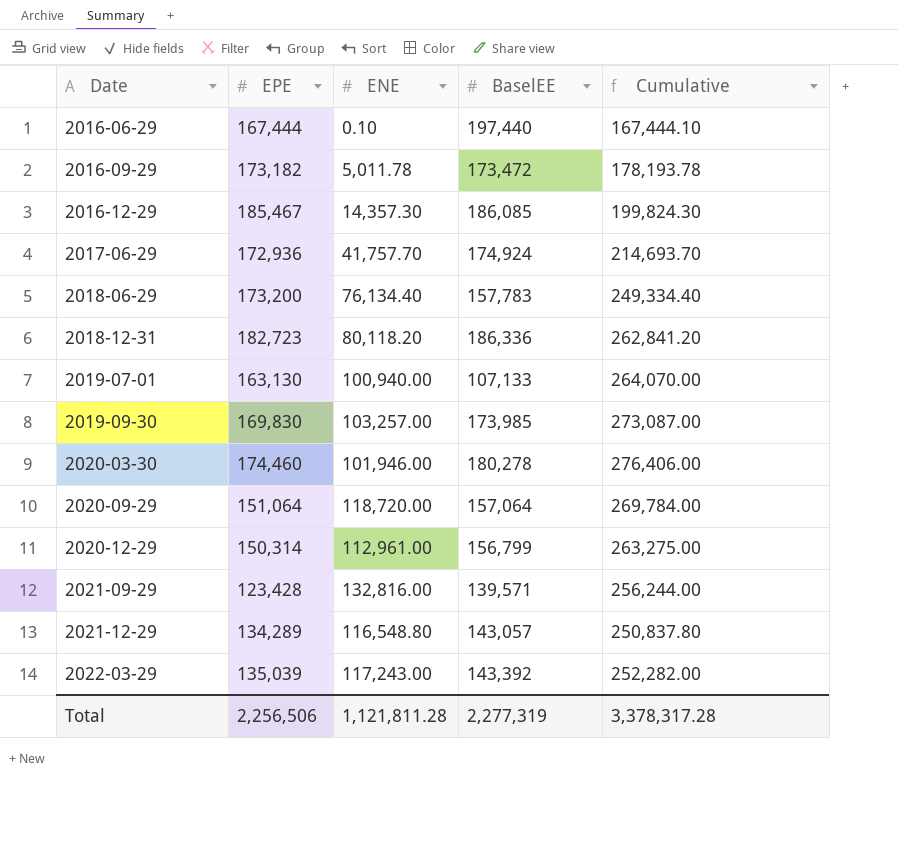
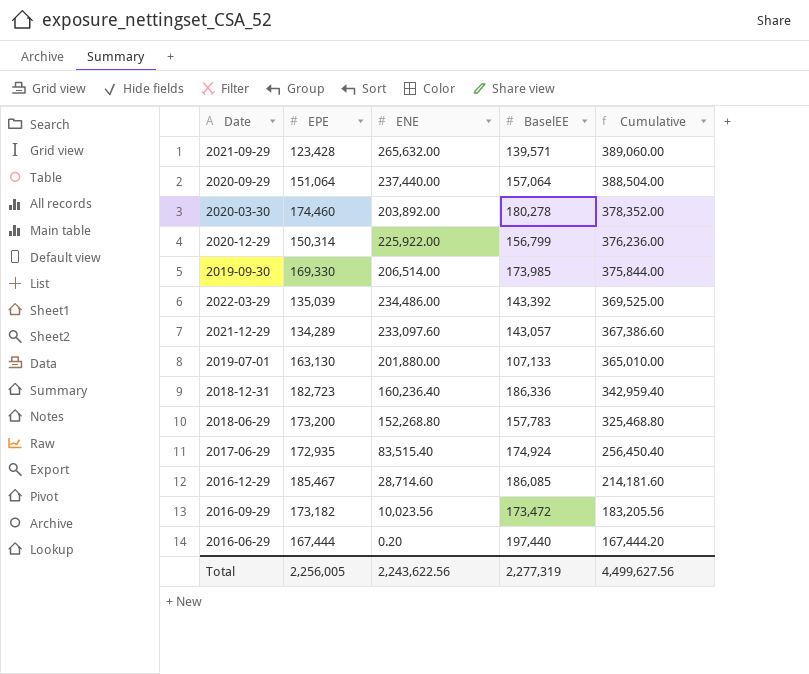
row order: Date ascending -> Cumulative descending
2021-09-29 | ENE: 132,816.00 -> 265,632.00
2021-09-29 | Cumulative: 256,244.00 -> 389,060.00
2020-09-29 | ENE: 118,720.00 -> 237,440.00
2020-09-29 | Cumulative: 269,784.00 -> 388,504.00
2020-03-30 | ENE: 101,946.00 -> 203,892.00
2020-03-30 | Cumulative: 276,406.00 -> 378,352.00
2020-12-29 | ENE: 112,961.00 -> 225,922.00
2020-12-29 | Cumulative: 263,275.00 -> 376,236.00
2019-09-30 | EPE: 169,830 -> 169,330
2019-09-30 | ENE: 103,257.00 -> 206,514.00
2019-09-30 | Cumulative: 273,087.00 -> 375,844.00
2022-03-29 | ENE: 117,243.00 -> 234,486.00
2022-03-29 | Cumulative: 252,282.00 -> 369,525.00
2021-12-29 | ENE: 116,548.80 -> 233,097.60
2021-12-29 | Cumulative: 250,837.80 -> 367,386.60
2019-07-01 | ENE: 100,940.00 -> 201,880.00
2019-07-01 | Cumulative: 264,070.00 -> 365,010.00
2018-12-31 | ENE: 80,118.20 -> 160,236.40
2018-12-31 | Cumulative: 262,841.20 -> 342,959.40
2018-06-29 | ENE: 76,134.40 -> 152,268.80
2018-06-29 | Cumulative: 249,334.40 -> 325,468.80
2017-06-29 | EPE: 172,936 -> 172,935
2017-06-29 | ENE: 41,757.70 -> 83,515.40
2017-06-29 | Cumulative: 214,693.70 -> 256,450.40
2016-12-29 | ENE: 14,357.30 -> 28,714.60
2016-12-29 | Cumulative: 199,824.30 -> 214,181.60
2016-09-29 | ENE: 5,011.78 -> 10,023.56
2016-09-29 | Cumulative: 178,193.78 -> 183,205.56
2016-06-29 | ENE: 0.10 -> 0.20
2016-06-29 | Cumulative: 167,444.10 -> 167,444.20
Total | EPE: 2,256,506 -> 2,256,005
Total | ENE: 1,121,811.28 -> 2,243,622.56
Total | Cumulative: 3,378,317.28 -> 4,499,627.56

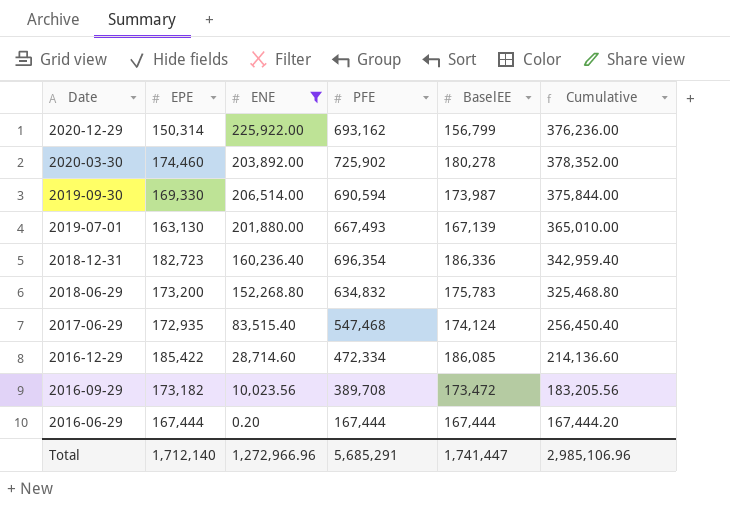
filter: none -> ENE <= 225,922.00
row order: Cumulative descending -> Date descending
column PFE | position: none -> 4
2019-09-30 | BaselEE: 173,985 -> 173,987
2019-07-01 | BaselEE: 107,133 -> 167,139
2018-06-29 | BaselEE: 157,783 -> 175,783
2017-06-29 | BaselEE: 174,924 -> 174,124
2016-12-29 | EPE: 185,467 -> 185,422
2016-12-29 | Cumulative: 214,181.60 -> 214,136.60
2016-06-29 | BaselEE: 197,440 -> 167,444
Total | EPE: 2,256,005 -> 1,712,140
Total | ENE: 2,243,622.56 -> 1,272,966.96
Total | BaselEE: 2,277,319 -> 1,741,447
Total | Cumulative: 4,499,627.56 -> 2,985,106.96

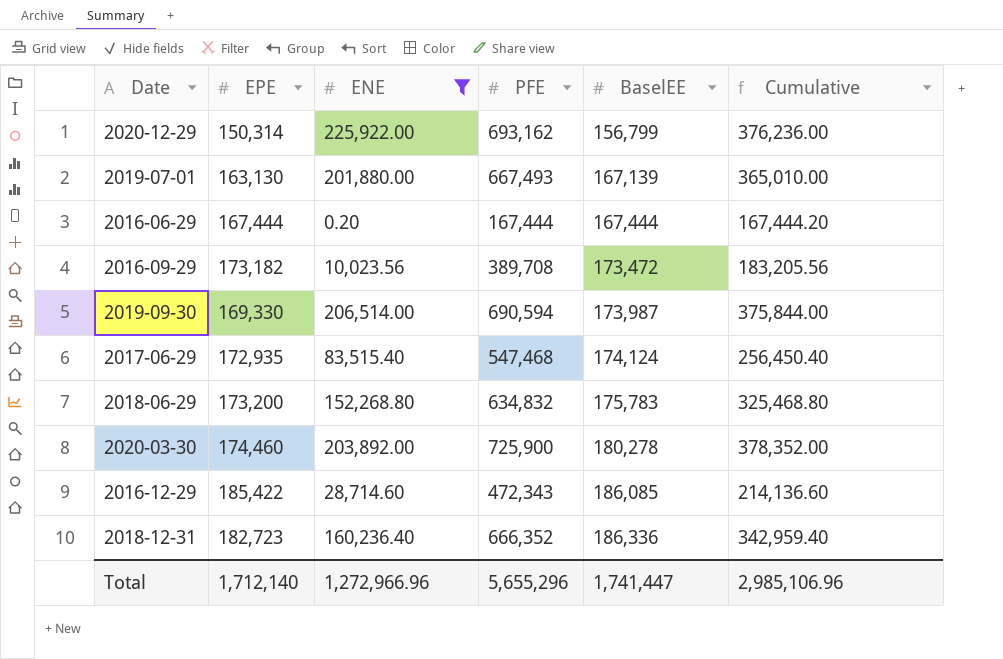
row order: Date descending -> BaselEE ascending
2020-03-30 | PFE: 725,902 -> 725,900
2016-12-29 | PFE: 472,334 -> 472,343
2018-12-31 | PFE: 696,354 -> 666,352
Total | PFE: 5,685,291 -> 5,655,296

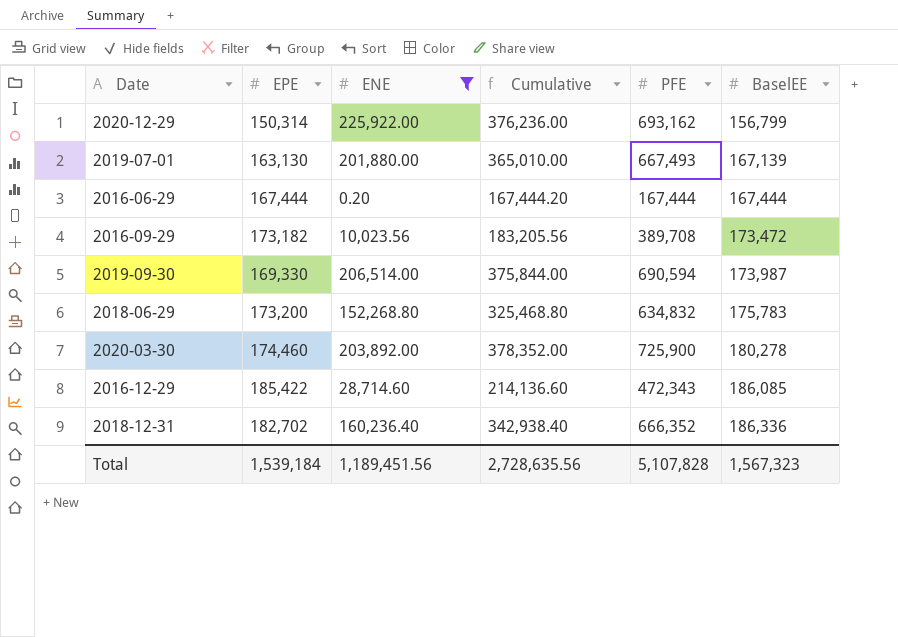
column Cumulative | position: 6 -> 4
row 2017-06-29: 172,935 | 83,515.40 | 547,468 | 174,124 | 256,450.40 -> none
2018-12-31 | EPE: 182,723 -> 182,702
2018-12-31 | Cumulative: 342,959.40 -> 342,938.40
Total | EPE: 1,712,140 -> 1,539,184
Total | ENE: 1,272,966.96 -> 1,189,451.56
Total | Cumulative: 2,985,106.96 -> 2,728,635.56
Total | PFE: 5,655,296 -> 5,107,828
Total | BaselEE: 1,741,447 -> 1,567,323

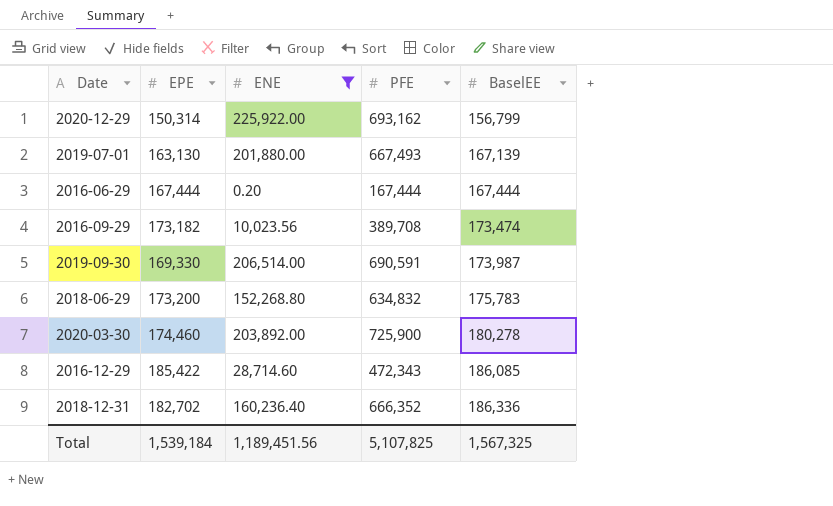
column Cumulative | formula: [EPE] + [ENE] -> none
2016-09-29 | BaselEE: 173,472 -> 173,474
2019-09-30 | PFE: 690,594 -> 690,591
Total | PFE: 5,107,828 -> 5,107,825
Total | BaselEE: 1,567,323 -> 1,567,325

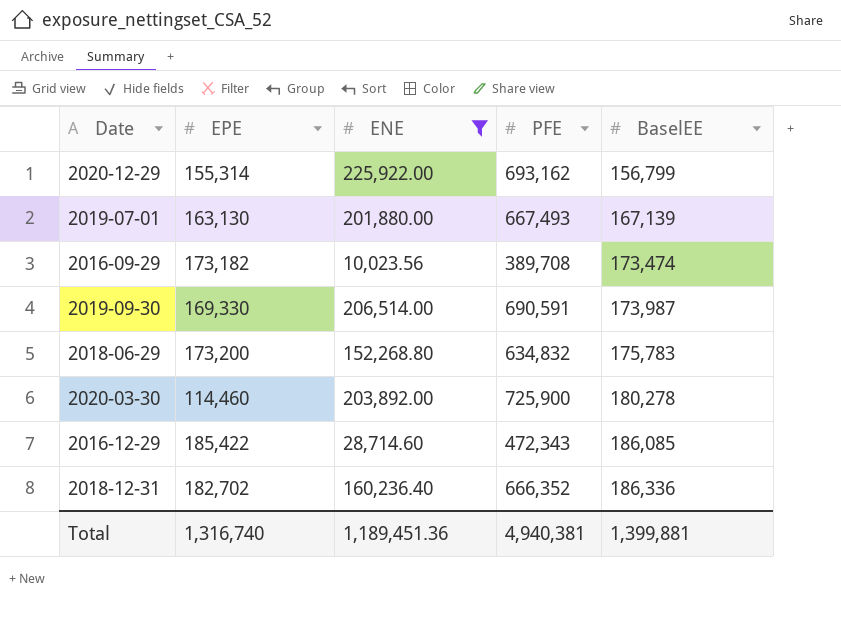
row 2016-06-29: 167,444 | 0.20 | 167,444 | 167,444 -> none
2020-12-29 | EPE: 150,314 -> 155,314
2020-03-30 | EPE: 174,460 -> 114,460
Total | EPE: 1,539,184 -> 1,316,740
Total | ENE: 1,189,451.56 -> 1,189,451.36
Total | PFE: 5,107,825 -> 4,940,381
Total | BaselEE: 1,567,325 -> 1,399,881

